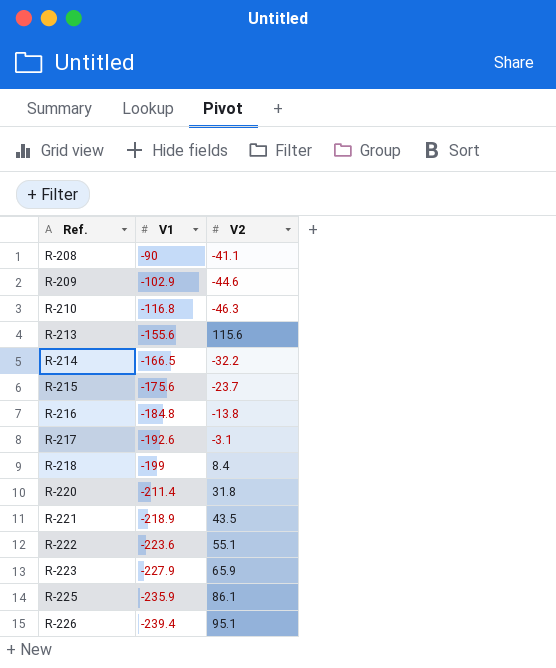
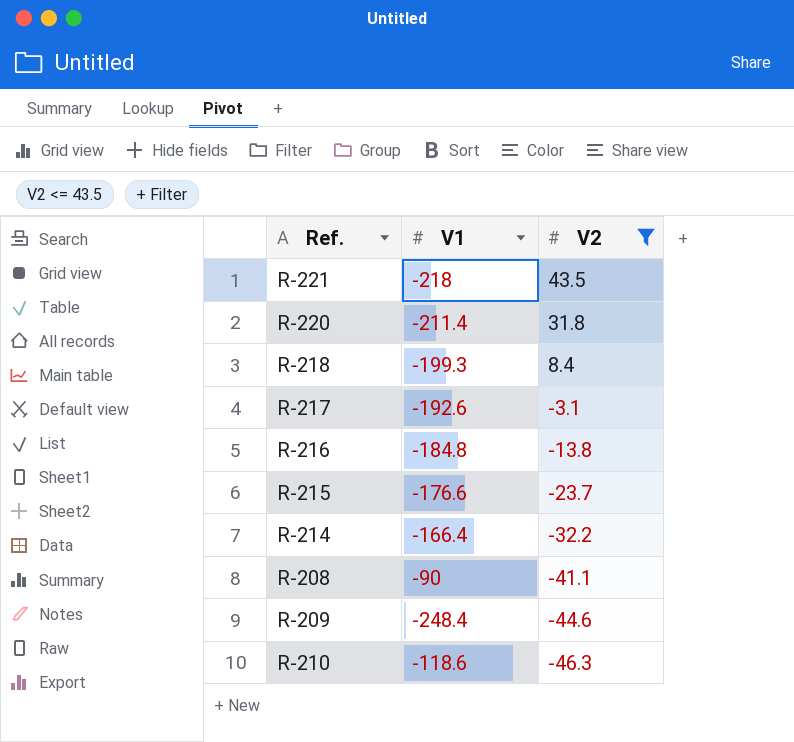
filter: none -> V2 <= 43.5
row order: Ref. ascending -> V2 descending
R-221 | V1: -218.9 -> -218
R-218 | V1: -199 -> -199.3
R-215 | V1: -175.6 -> -176.6
R-214 | V1: -166.5 -> -166.4
R-209 | V1: -102.9 -> -248.4
R-210 | V1: -116.8 -> -118.6

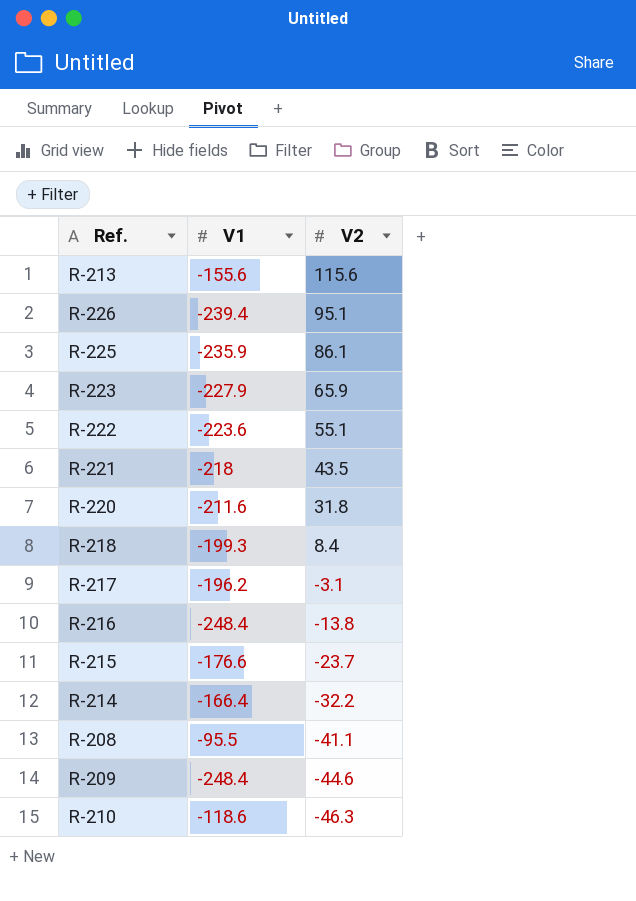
filter: V2 <= 43.5 -> none
R-220 | V1: -211.4 -> -211.6
R-217 | V1: -192.6 -> -196.2
R-216 | V1: -184.8 -> -248.4
R-208 | V1: -90 -> -95.5

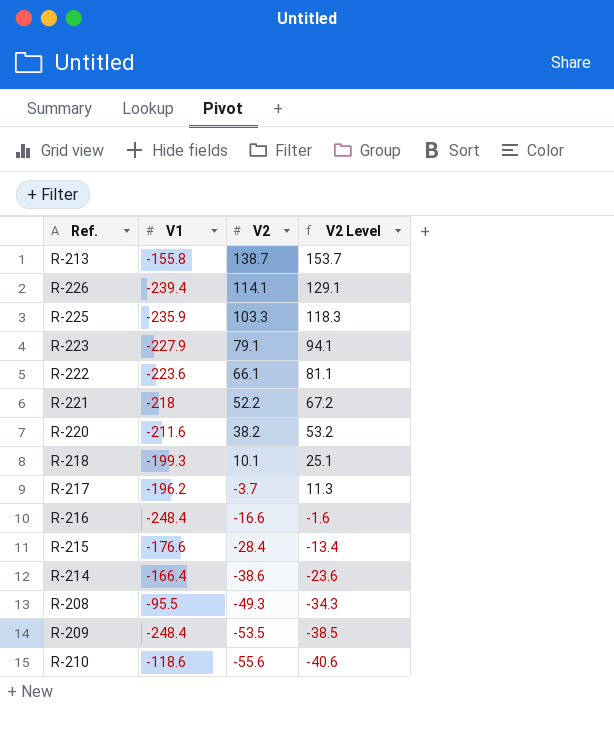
column V2 Level | formula: none -> [V2] + 15
R-213 | V1: -155.6 -> -155.8
R-213 | V2: 115.6 -> 138.7
R-226 | V2: 95.1 -> 114.1
R-225 | V2: 86.1 -> 103.3
R-223 | V2: 65.9 -> 79.1
R-222 | V2: 55.1 -> 66.1
R-221 | V2: 43.5 -> 52.2
R-220 | V2: 31.8 -> 38.2
R-218 | V2: 8.4 -> 10.1
R-217 | V2: -3.1 -> -3.7
R-216 | V2: -13.8 -> -16.6
R-215 | V2: -23.7 -> -28.4
R-214 | V2: -32.2 -> -38.6
R-208 | V2: -41.1 -> -49.3
R-209 | V2: -44.6 -> -53.5
R-210 | V2: -46.3 -> -55.6

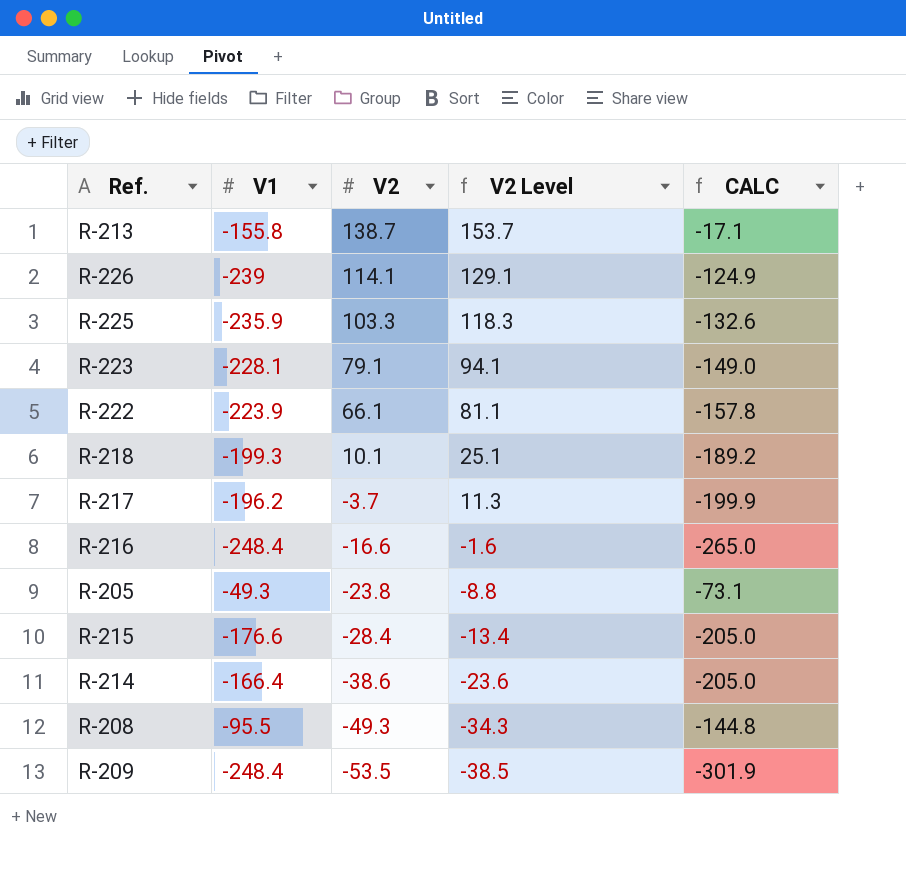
column CALC | formula: none -> [V1] + [V2]
row R-221: -218 | 52.2 | 67.2 -> none
row R-220: -211.6 | 38.2 | 53.2 -> none
row R-210: -118.6 | -55.6 | -40.6 -> none
R-226 | V1: -239.4 -> -239
R-223 | V1: -227.9 -> -228.1
R-222 | V1: -223.6 -> -223.9
row R-205: none -> -49.3 | -23.8 | -8.8 | -73.1

